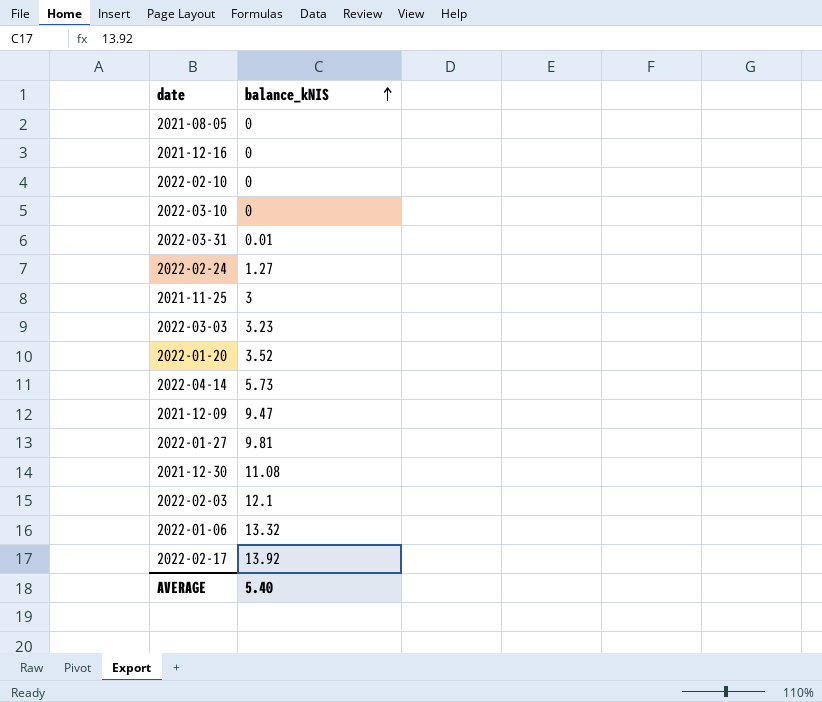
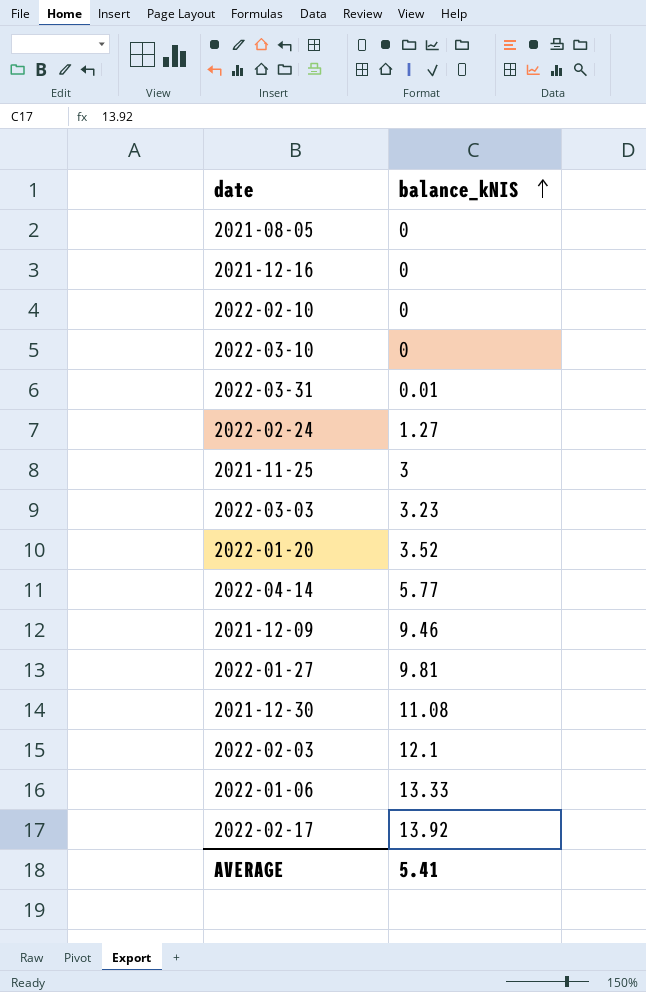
2022-04-14 | balance_kNIS: 5.73 -> 5.77
2021-12-09 | balance_kNIS: 9.47 -> 9.46
2022-01-06 | balance_kNIS: 13.32 -> 13.33
AVERAGE | balance_kNIS: 5.40 -> 5.41

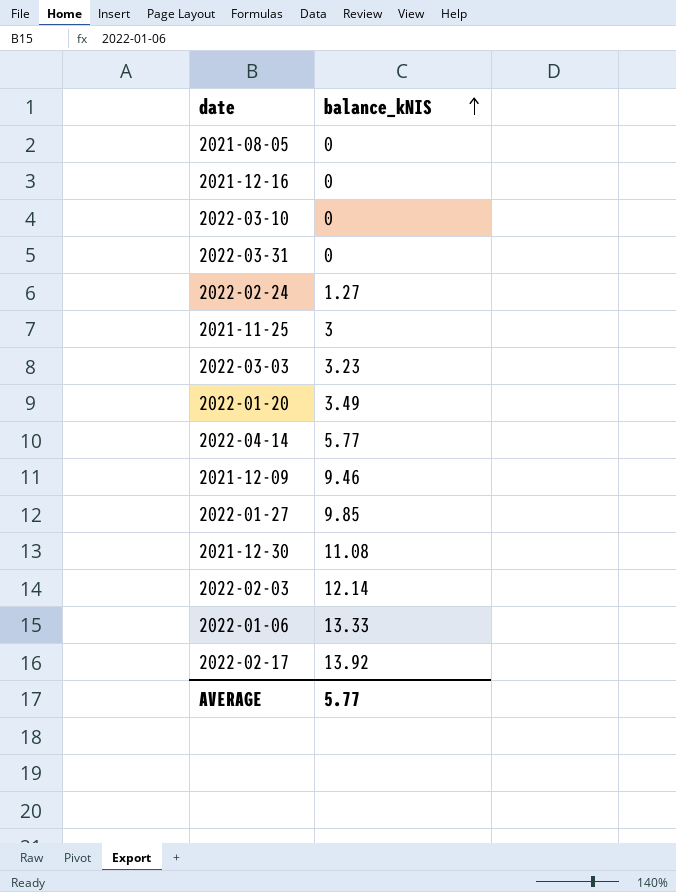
row 2022-02-10: 0 -> none
2022-03-31 | balance_kNIS: 0.01 -> 0
2022-01-20 | balance_kNIS: 3.52 -> 3.49
2022-01-27 | balance_kNIS: 9.81 -> 9.85
2022-02-03 | balance_kNIS: 12.1 -> 12.14
AVERAGE | balance_kNIS: 5.41 -> 5.77

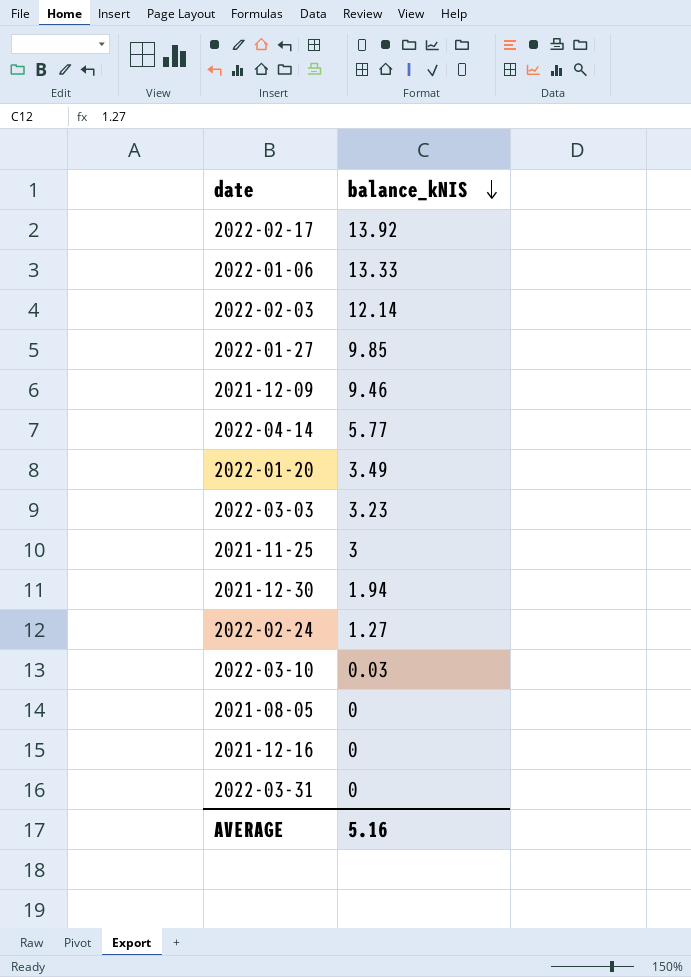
row order: balance_kNIS ascending -> balance_kNIS descending
2021-12-30 | balance_kNIS: 11.08 -> 1.94
2022-03-10 | balance_kNIS: 0 -> 0.03
AVERAGE | balance_kNIS: 5.77 -> 5.16

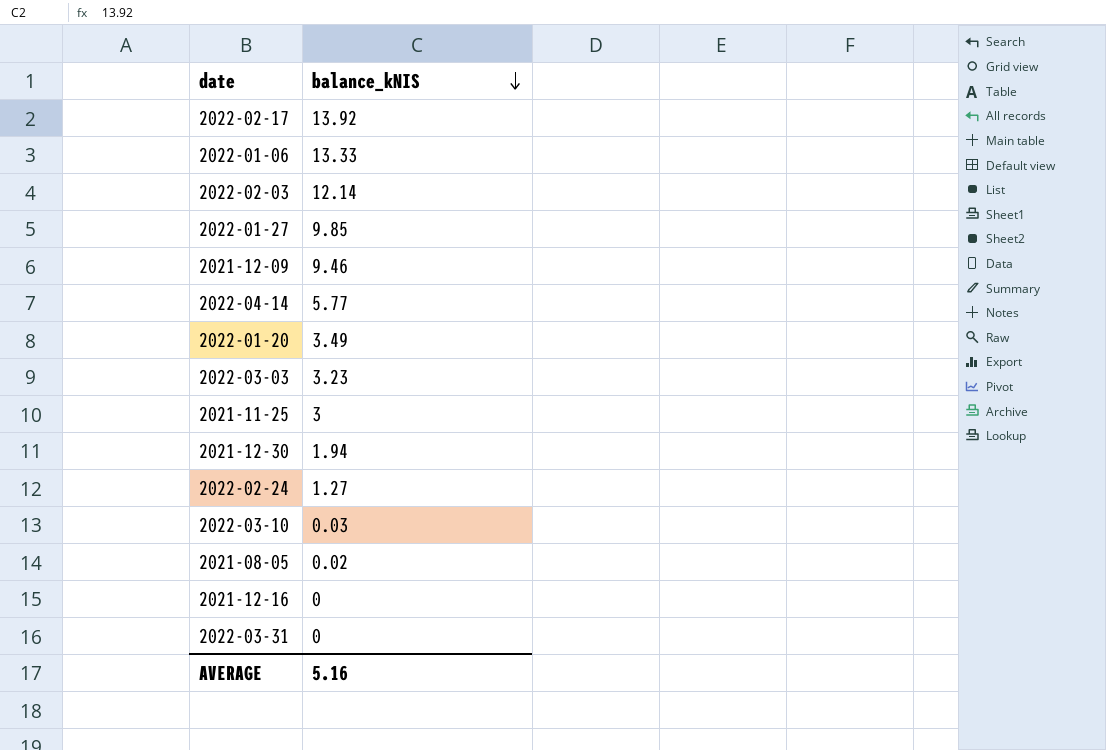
2021-08-05 | balance_kNIS: 0 -> 0.02

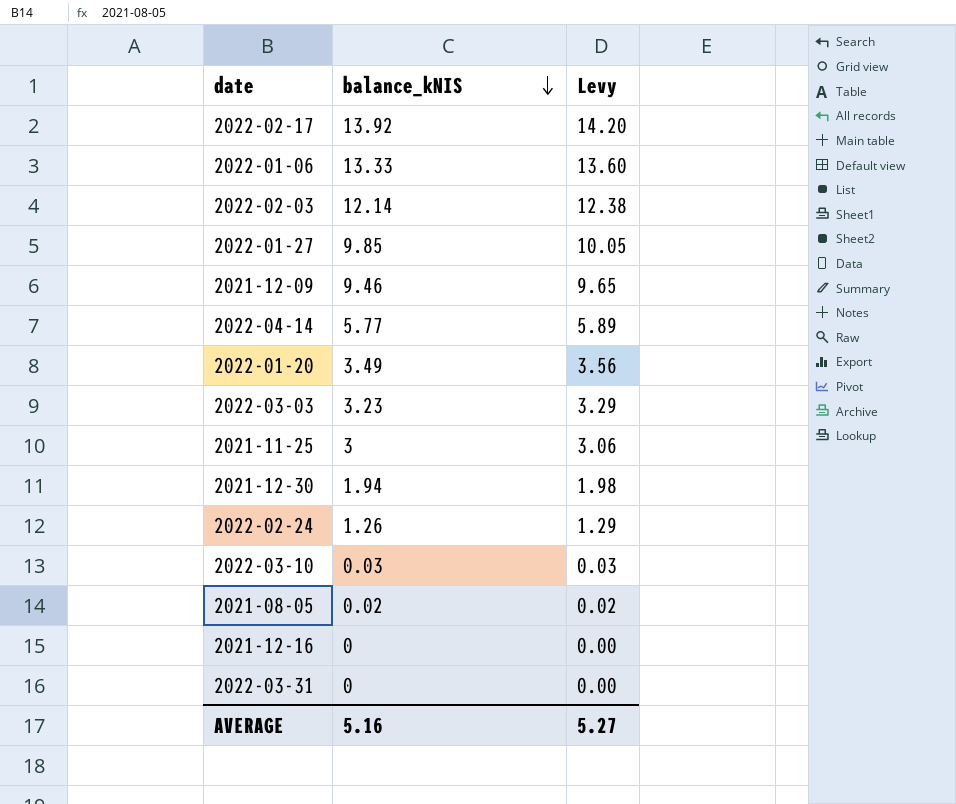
column Levy | formula: none -> [balance_kNIS] * 1.02
2022-02-24 | balance_kNIS: 1.27 -> 1.26

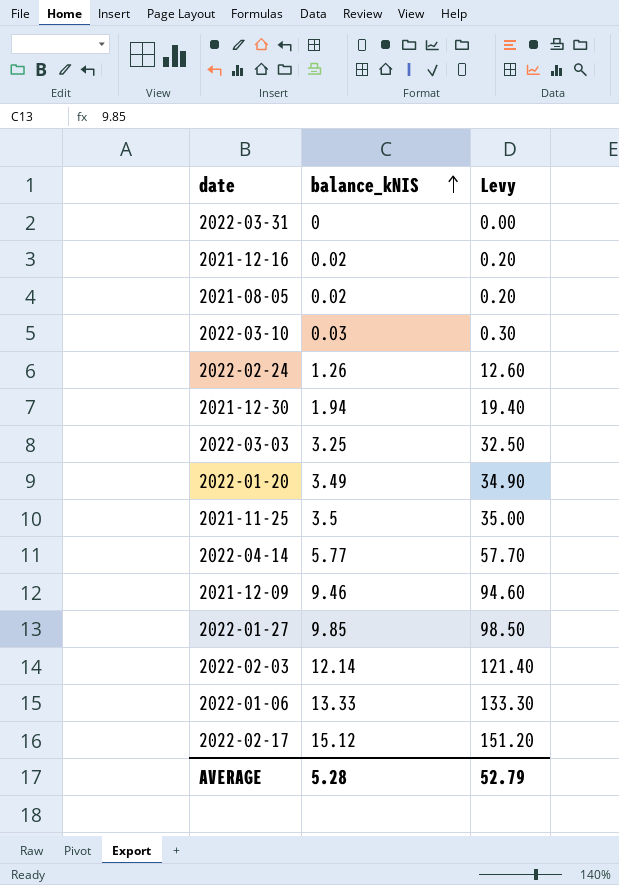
row order: balance_kNIS descending -> balance_kNIS ascending
column Levy | formula: [balance_kNIS] * 1.02 -> [balance_kNIS] * 10
2021-12-16 | balance_kNIS: 0 -> 0.02
2022-03-03 | balance_kNIS: 3.23 -> 3.25
2021-11-25 | balance_kNIS: 3 -> 3.5
2022-02-17 | balance_kNIS: 13.92 -> 15.12
AVERAGE | balance_kNIS: 5.16 -> 5.28
AVERAGE | Levy: 5.27 -> 52.79

